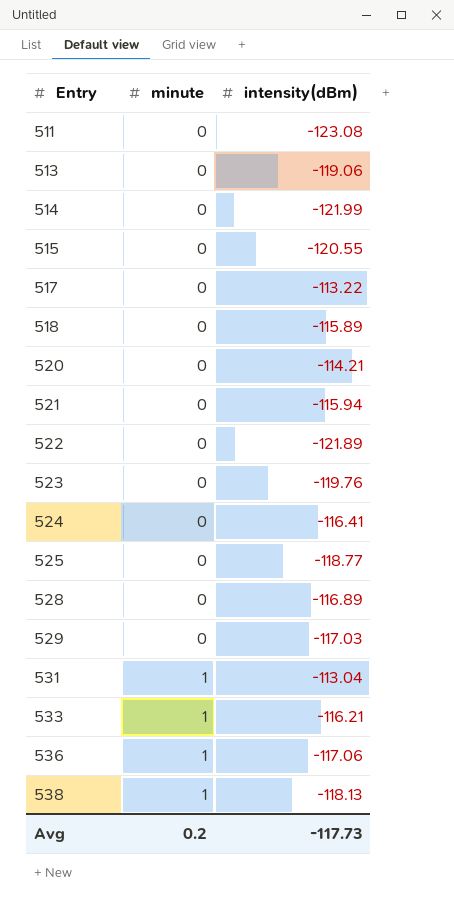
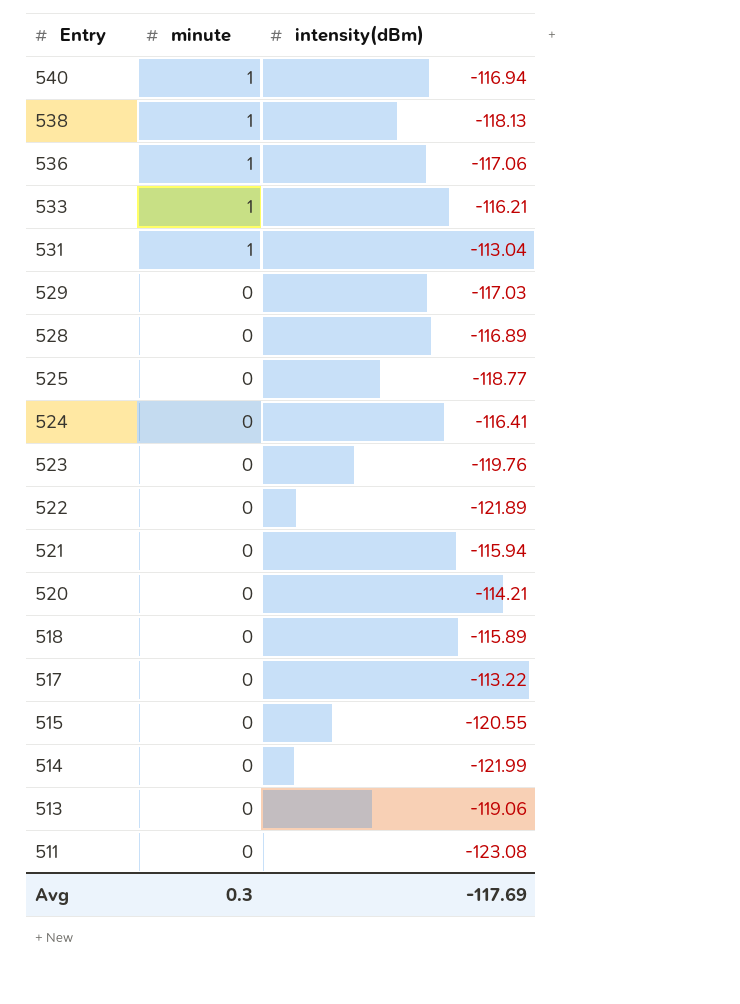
row order: Entry ascending -> Entry descending
row 540: none -> 1 | -116.94
Avg | minute: 0.2 -> 0.3
Avg | intensity(dBm): -117.73 -> -117.69

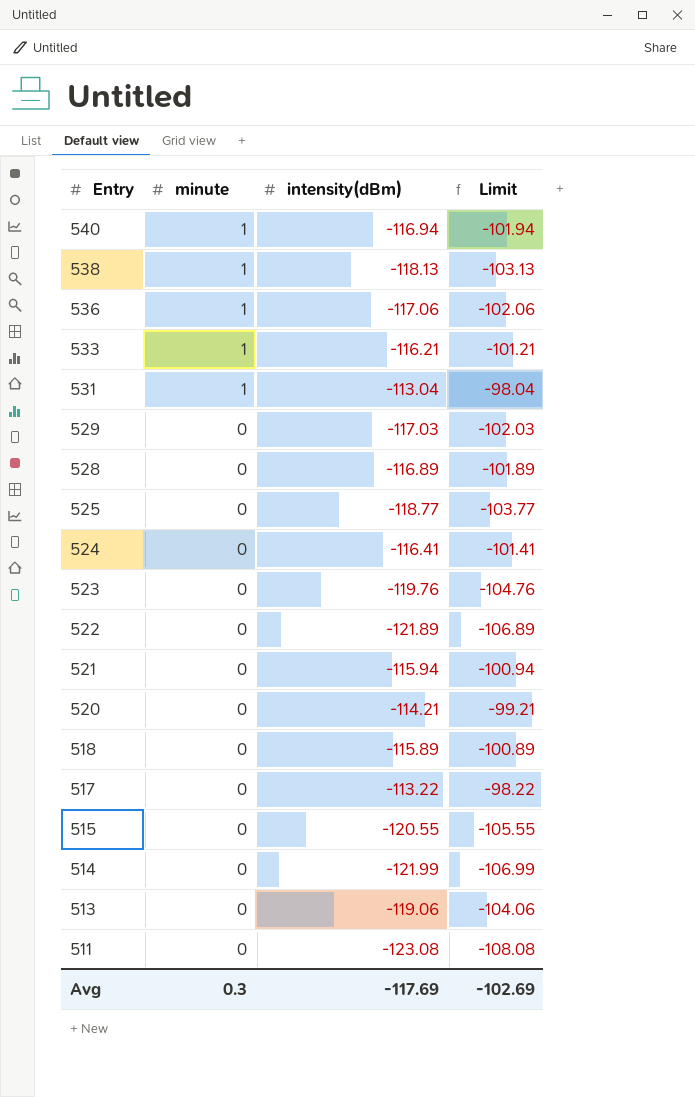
column Limit | formula: none -> [intensity(dBm)] + 15

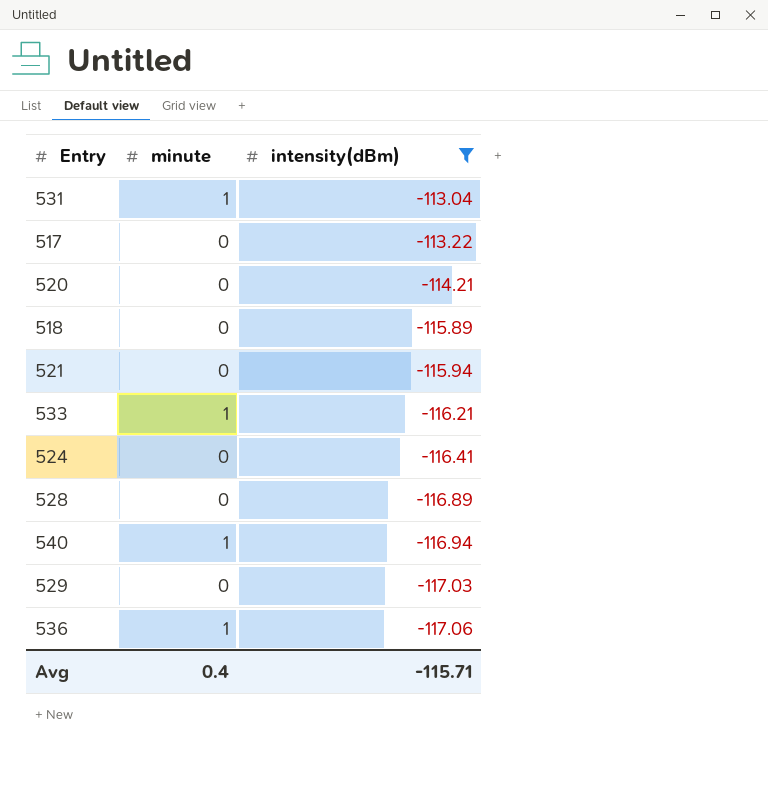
filter: none -> intensity(dBm) >= -117.06
row order: Entry descending -> intensity(dBm) descending
column Limit | formula: [intensity(dBm)] + 15 -> none
Avg | minute: 0.3 -> 0.4
Avg | intensity(dBm): -117.69 -> -115.71

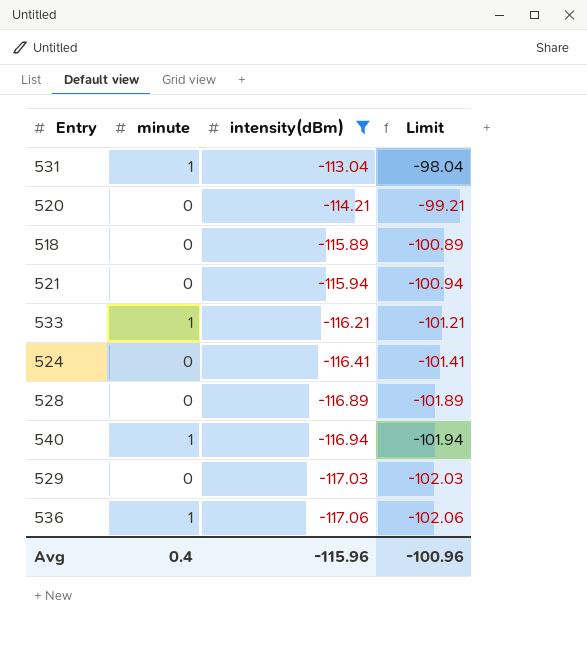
column Limit | formula: none -> [intensity(dBm)] + 15
row 517: 0 | -113.22 -> none
Avg | intensity(dBm): -115.71 -> -115.96

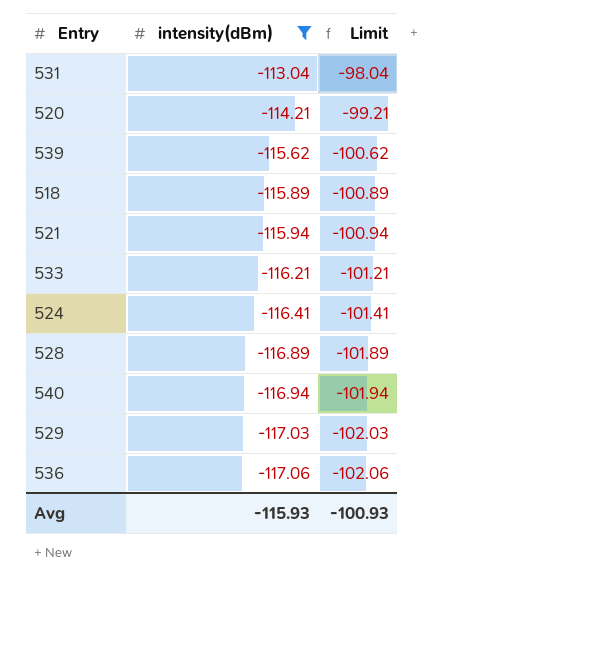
column minute | position: 2 -> none
row 539: none -> -115.62 | -100.62
Avg | intensity(dBm): -115.96 -> -115.93
Avg | Limit: -100.96 -> -100.93

